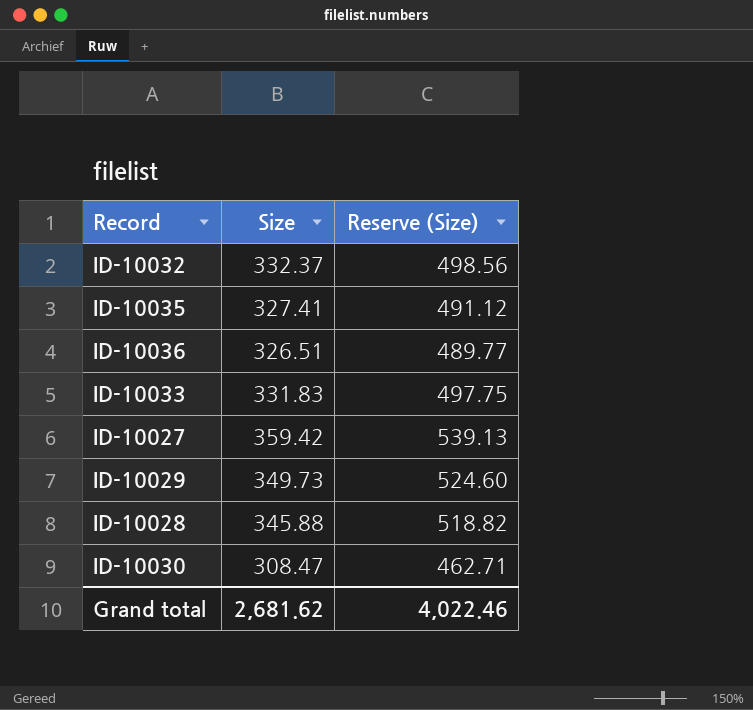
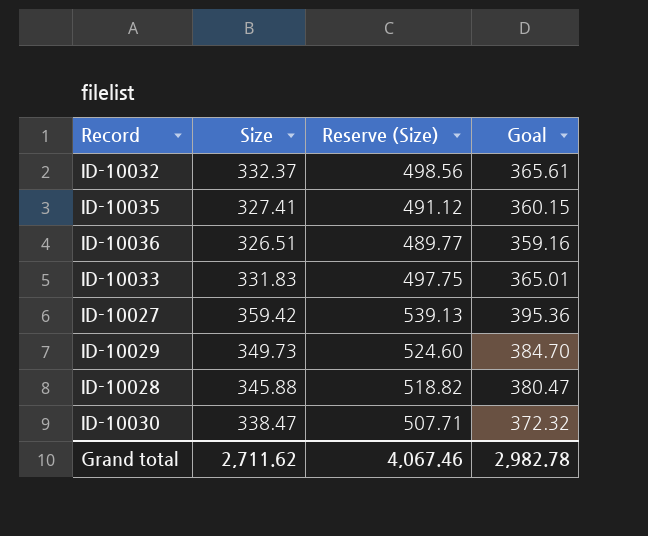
column Goal | formula: none -> [Size] * 1.1
ID-10030 | Size: 308.47 -> 338.47
ID-10030 | Reserve (Size): 462.71 -> 507.71
Grand total | Size: 2,681.62 -> 2,711.62
Grand total | Reserve (Size): 4,022.46 -> 4,067.46

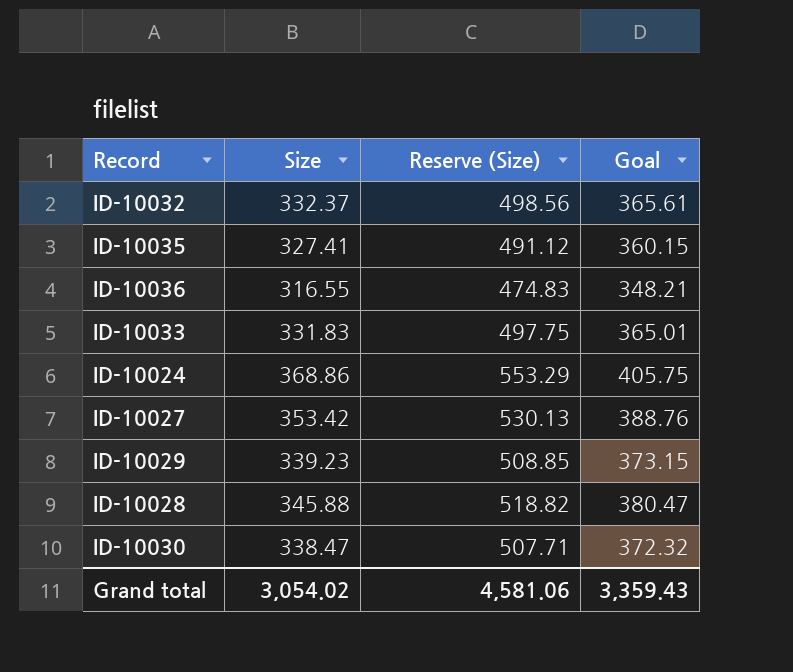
ID-10036 | Size: 326.51 -> 316.55
ID-10036 | Reserve (Size): 489.77 -> 474.83
ID-10036 | Goal: 359.16 -> 348.21
row ID-10024: none -> 368.86 | 553.29 | 405.75
ID-10027 | Size: 359.42 -> 353.42
ID-10027 | Reserve (Size): 539.13 -> 530.13
ID-10027 | Goal: 395.36 -> 388.76
ID-10029 | Size: 349.73 -> 339.23
ID-10029 | Reserve (Size): 524.60 -> 508.85
ID-10029 | Goal: 384.70 -> 373.15
Grand total | Size: 2,711.62 -> 3,054.02
Grand total | Reserve (Size): 4,067.46 -> 4,581.06
Grand total | Goal: 2,982.78 -> 3,359.43

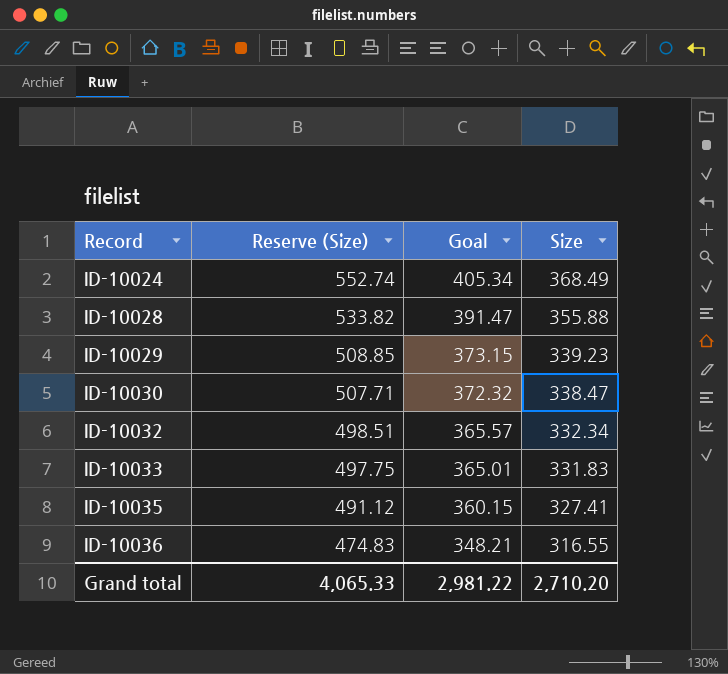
row order: none -> Record ascending
column Size | position: 2 -> 4
row ID-10027: 353.42 | 530.13 | 388.76 -> none
ID-10024 | Reserve (Size): 553.29 -> 552.74
ID-10024 | Goal: 405.75 -> 405.34
ID-10024 | Size: 368.86 -> 368.49
ID-10028 | Reserve (Size): 518.82 -> 533.82
ID-10028 | Goal: 380.47 -> 391.47
ID-10028 | Size: 345.88 -> 355.88
ID-10032 | Reserve (Size): 498.56 -> 498.51
ID-10032 | Goal: 365.61 -> 365.57
ID-10032 | Size: 332.37 -> 332.34
Grand total | Reserve (Size): 4,581.06 -> 4,065.33
Grand total | Goal: 3,359.43 -> 2,981.22
Grand total | Size: 3,054.02 -> 2,710.20

